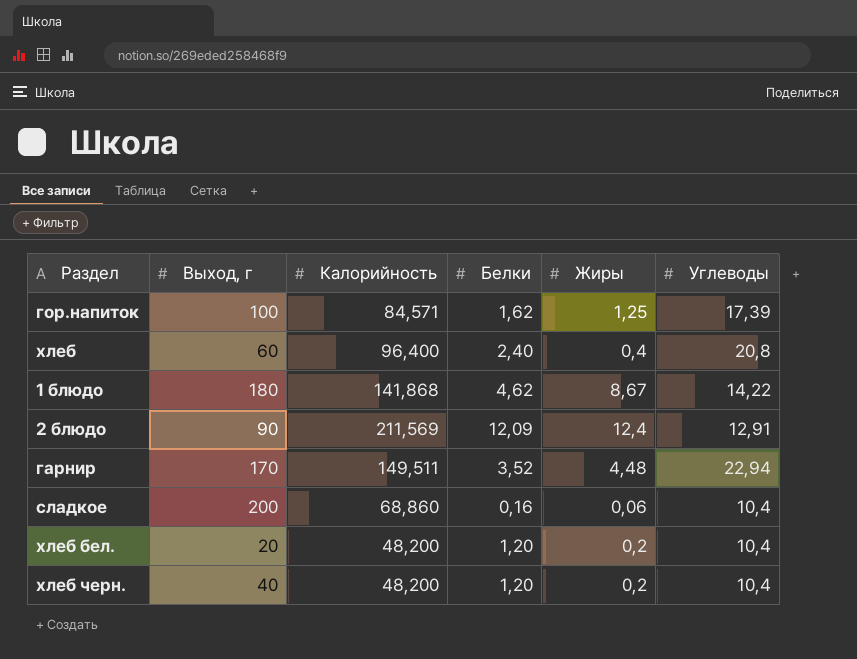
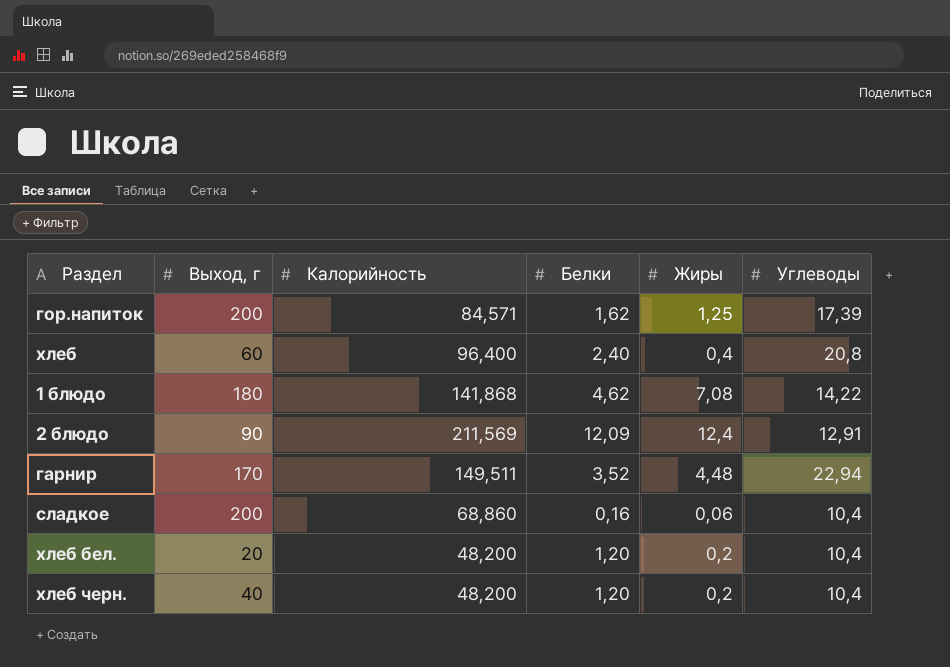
гор.напиток | Выход, г: 100 -> 200
1 блюдо | Жиры: 8,67 -> 7,08

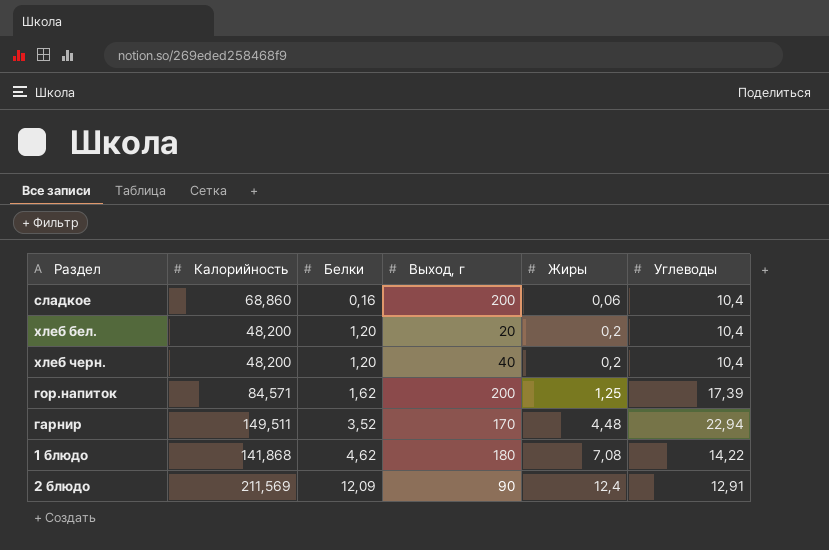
row order: none -> Белки ascending
column Выход, г | position: 2 -> 4
row хлеб: 60 | 96,400 | 2,40 | 0,4 | 20,8 -> none

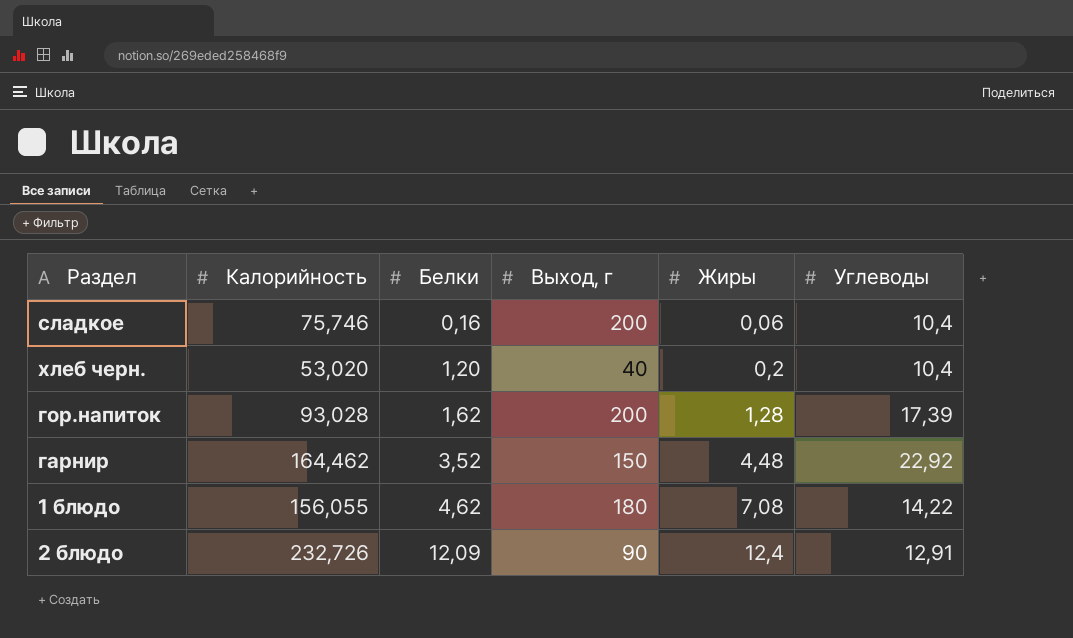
row хлеб бел.: 48,200 | 1,20 | 20 | 0,2 | 10,4 -> none
сладкое | Калорийность: 68,860 -> 75,746
хлеб черн. | Калорийность: 48,200 -> 53,020
гор.напиток | Калорийность: 84,571 -> 93,028
гор.напиток | Жиры: 1,25 -> 1,28
гарнир | Калорийность: 149,511 -> 164,462
гарнир | Выход, г: 170 -> 150
гарнир | Углеводы: 22,94 -> 22,92
1 блюдо | Калорийность: 141,868 -> 156,055
2 блюдо | Калорийность: 211,569 -> 232,726

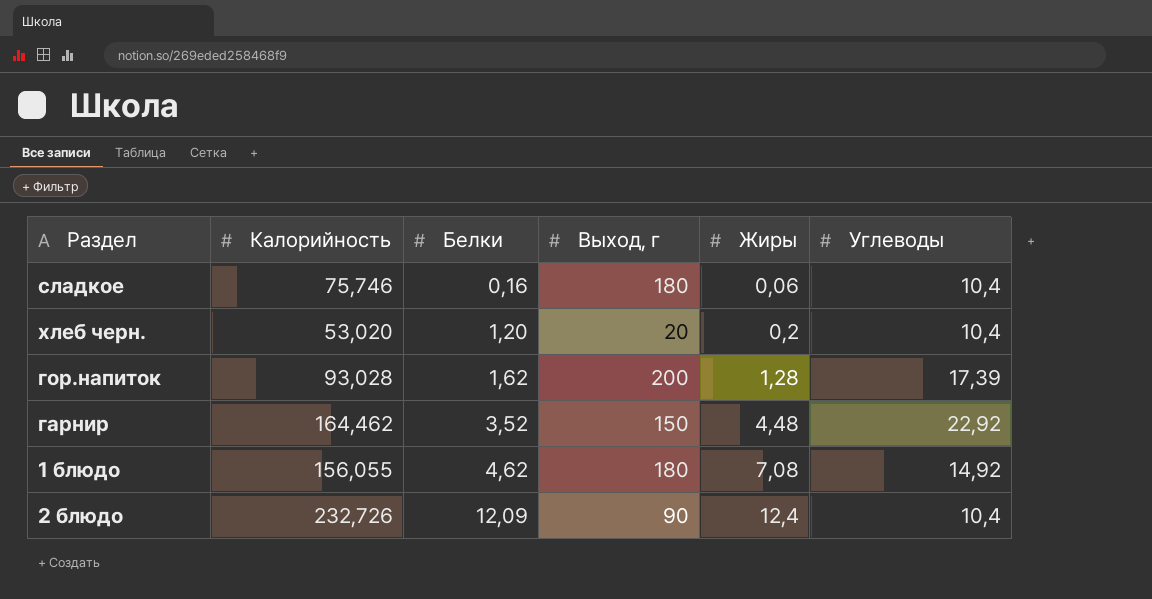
сладкое | Выход, г: 200 -> 180
хлеб черн. | Выход, г: 40 -> 20
1 блюдо | Углеводы: 14,22 -> 14,92
2 блюдо | Углеводы: 12,91 -> 10,4

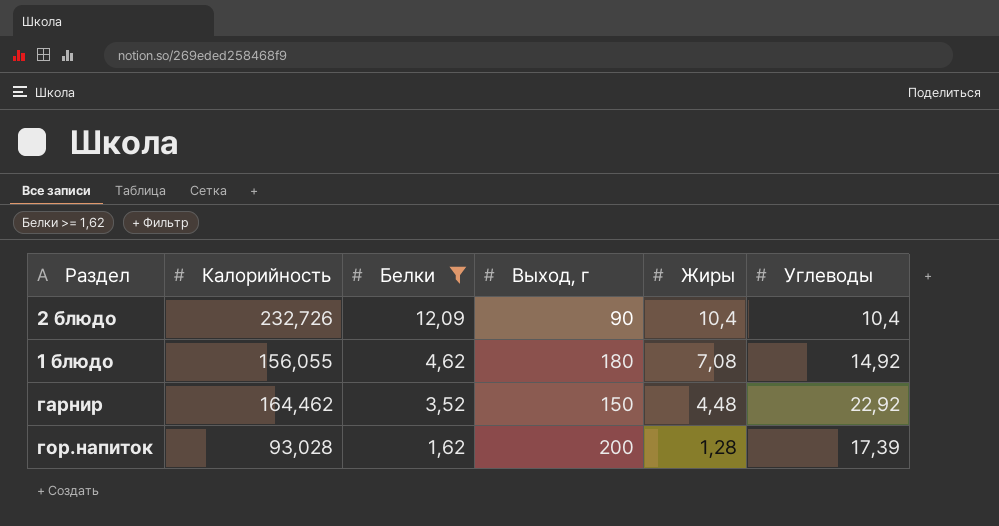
filter: none -> Белки >= 1,62
row order: Белки ascending -> Белки descending
2 блюдо | Жиры: 12,4 -> 10,4

